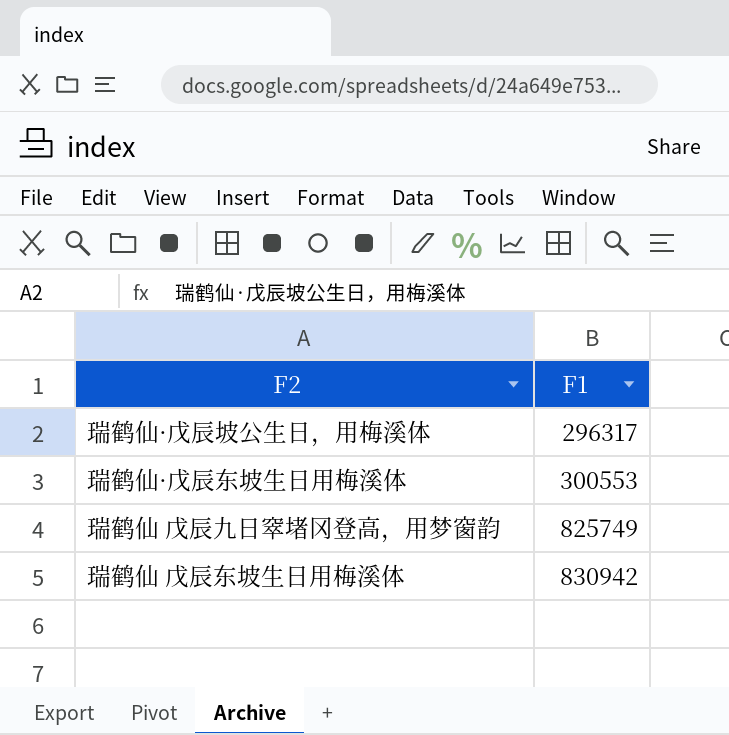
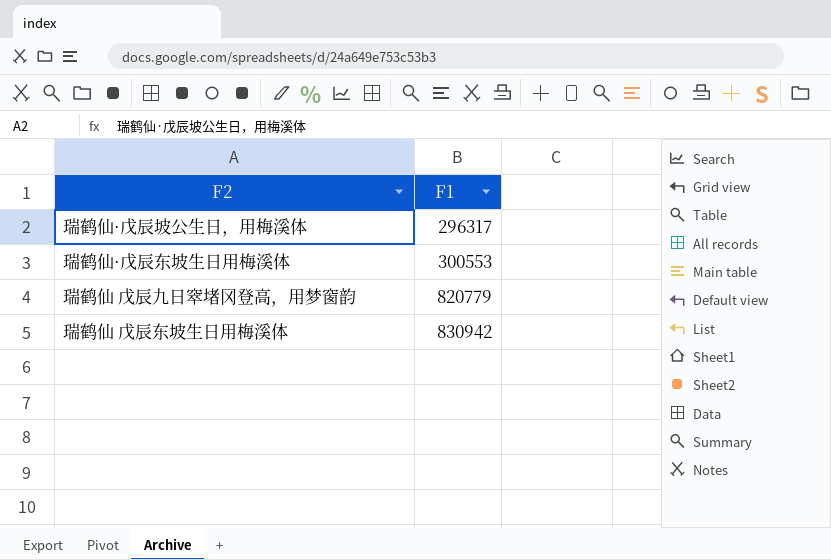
瑞鹤仙 戊辰九日窣堵冈登高，用梦窗韵 | F1: 825749 -> 820779

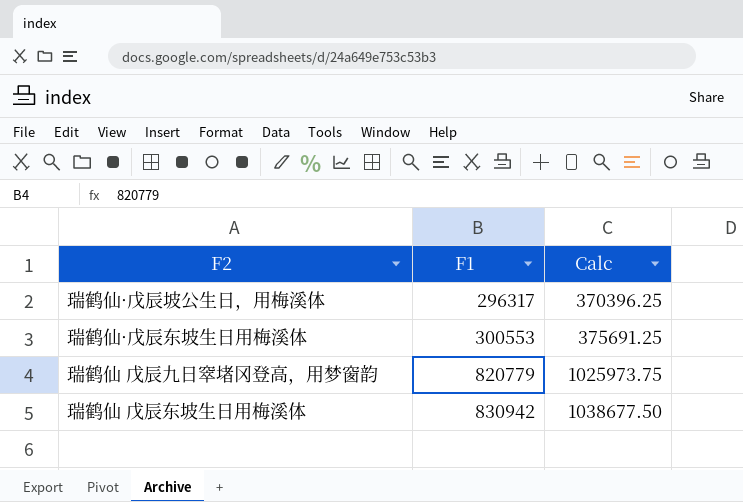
column Calc | formula: none -> [F1] * 1.25

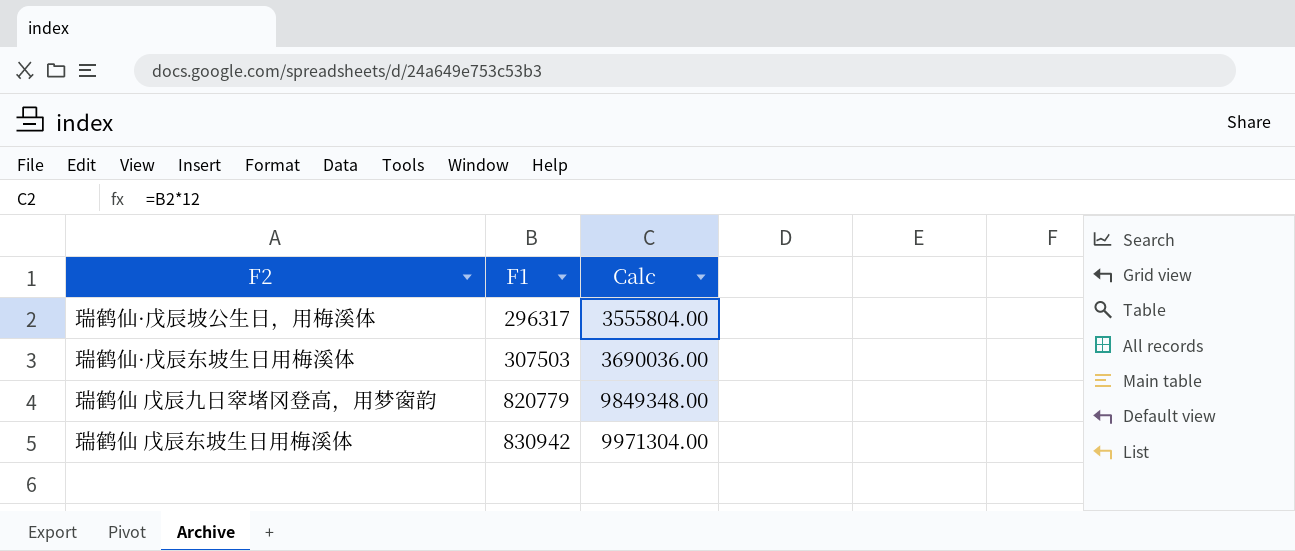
column Calc | formula: [F1] * 1.25 -> [F1] * 12
瑞鹤仙·戊辰东坡生日用梅溪体 | F1: 300553 -> 307503

